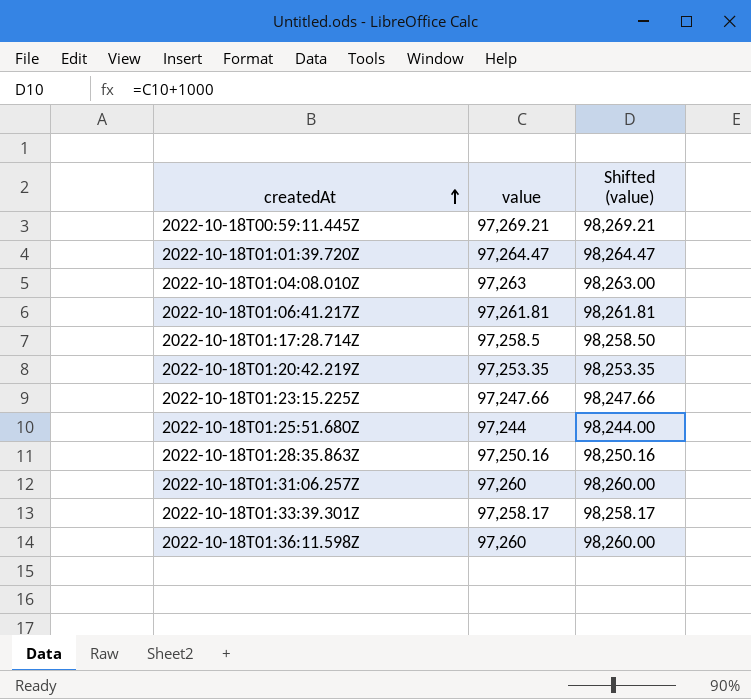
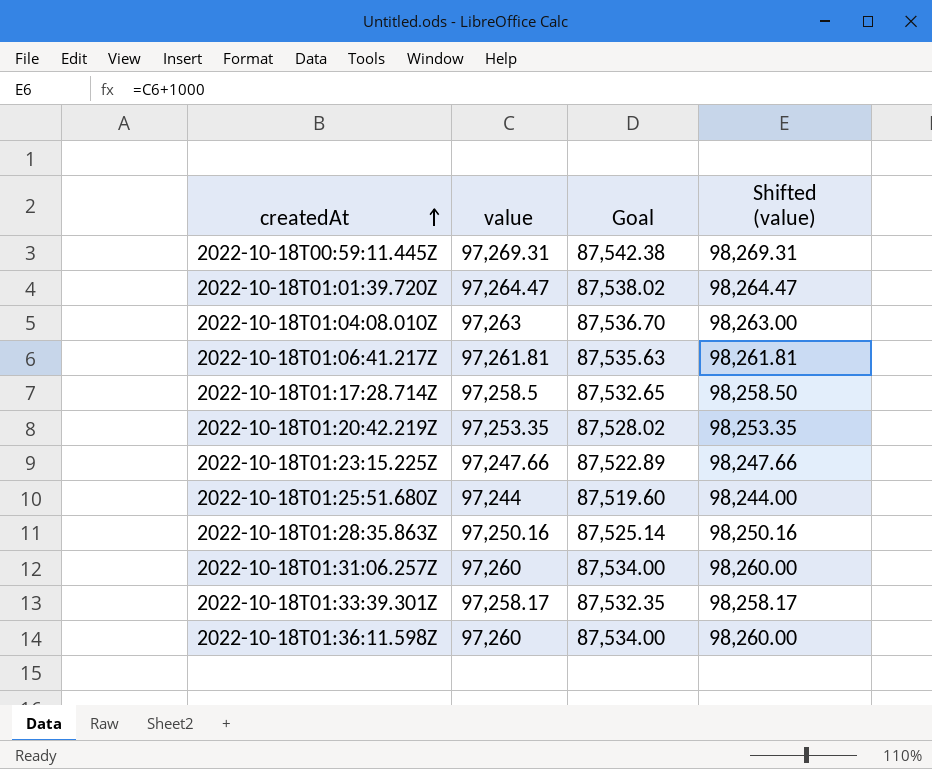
column Goal | formula: none -> [value] * 0.9
2022-10-18T00:59:11.445Z | value: 97,269.21 -> 97,269.31
2022-10-18T00:59:11.445Z | Shifted (value): 98,269.21 -> 98,269.31

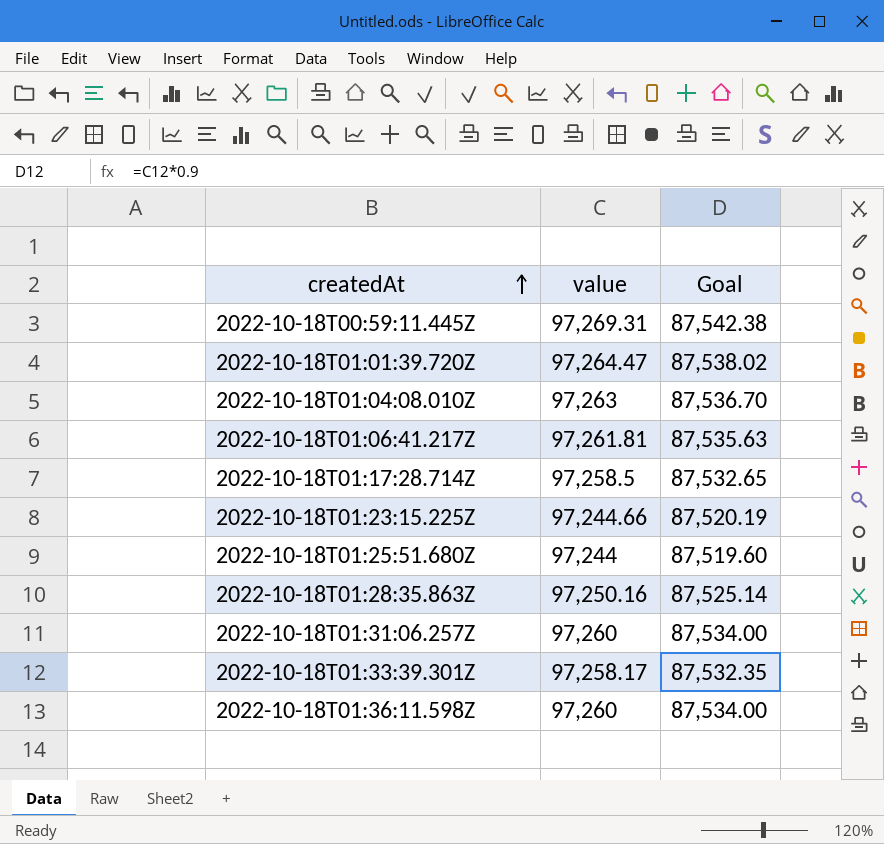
column Shifted (value) | formula: [value] + 1000 -> none
row 2022-10-18T01:20:42.219Z: 97,253.35 | 87,528.02 | 98,253.35 -> none
2022-10-18T01:23:15.225Z | value: 97,247.66 -> 97,244.66
2022-10-18T01:23:15.225Z | Goal: 87,522.89 -> 87,520.19

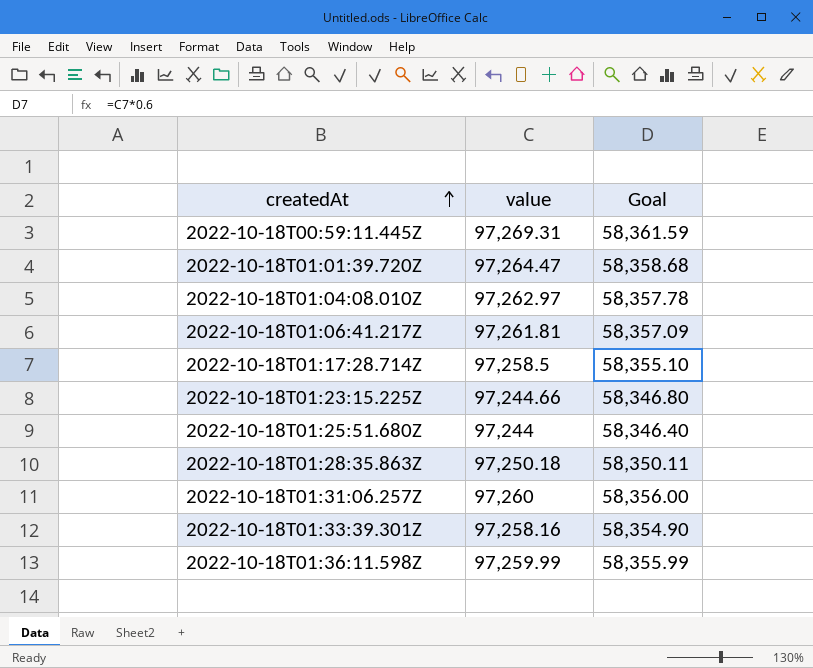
column Goal | formula: [value] * 0.9 -> [value] * 0.6
2022-10-18T01:04:08.010Z | value: 97,263 -> 97,262.97
2022-10-18T01:28:35.863Z | value: 97,250.16 -> 97,250.18
2022-10-18T01:33:39.301Z | value: 97,258.17 -> 97,258.16
2022-10-18T01:36:11.598Z | value: 97,260 -> 97,259.99

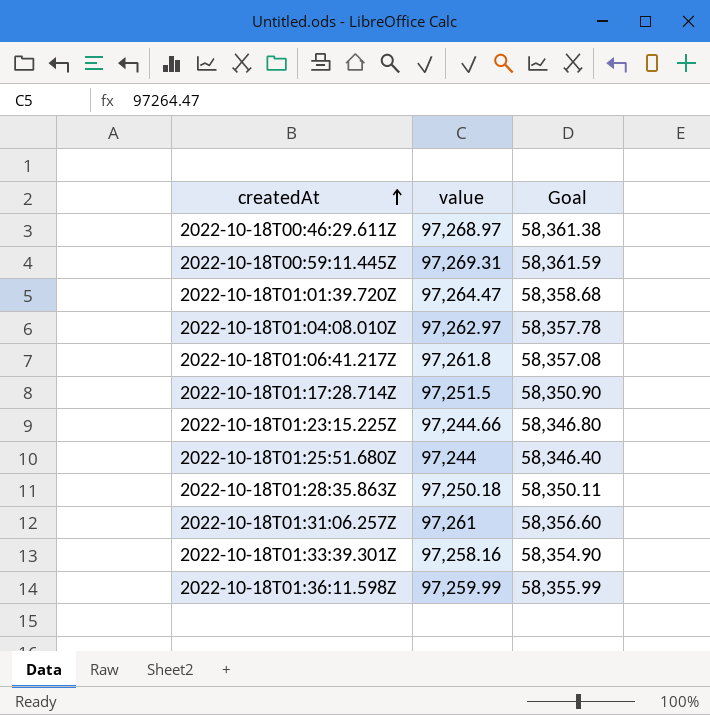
row 2022-10-18T00:46:29.611Z: none -> 97,268.97 | 58,361.38
2022-10-18T01:06:41.217Z | value: 97,261.81 -> 97,261.8
2022-10-18T01:06:41.217Z | Goal: 58,357.09 -> 58,357.08
2022-10-18T01:17:28.714Z | value: 97,258.5 -> 97,251.5
2022-10-18T01:17:28.714Z | Goal: 58,355.10 -> 58,350.90
2022-10-18T01:31:06.257Z | value: 97,260 -> 97,261
2022-10-18T01:31:06.257Z | Goal: 58,356.00 -> 58,356.60

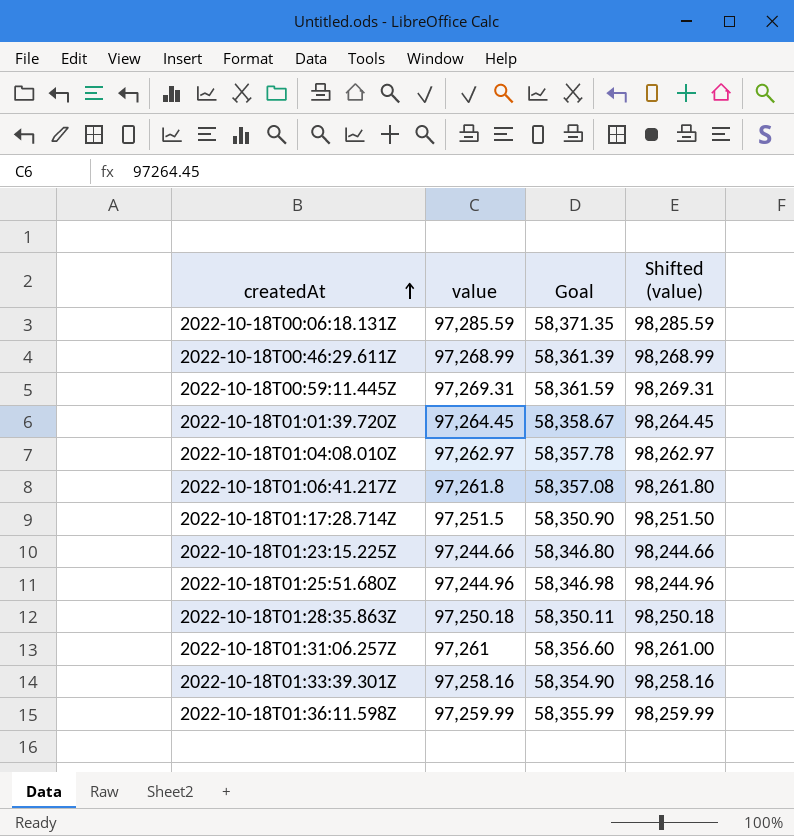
column Shifted (value) | formula: none -> [value] + 1000
row 2022-10-18T00:06:18.131Z: none -> 97,285.59 | 58,371.35 | 98,285.59
2022-10-18T00:46:29.611Z | value: 97,268.97 -> 97,268.99
2022-10-18T00:46:29.611Z | Goal: 58,361.38 -> 58,361.39
2022-10-18T01:01:39.720Z | value: 97,264.47 -> 97,264.45
2022-10-18T01:01:39.720Z | Goal: 58,358.68 -> 58,358.67
2022-10-18T01:25:51.680Z | value: 97,244 -> 97,244.96
2022-10-18T01:25:51.680Z | Goal: 58,346.40 -> 58,346.98

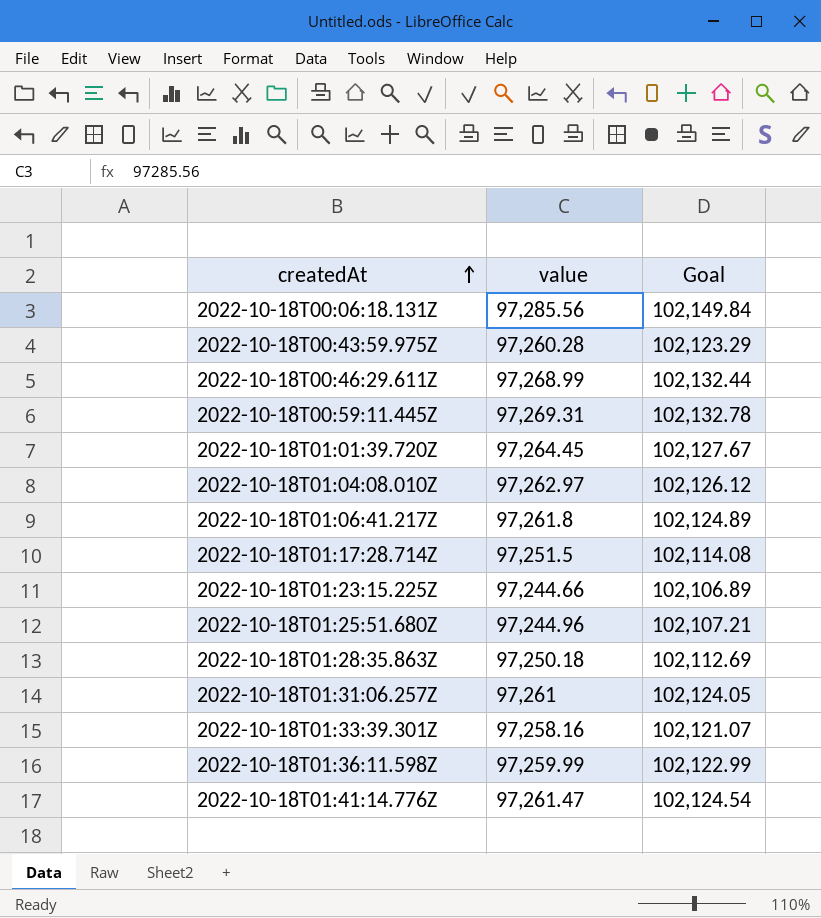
column Shifted (value) | formula: [value] + 1000 -> none
column Goal | formula: [value] * 0.6 -> [value] * 1.05
2022-10-18T00:06:18.131Z | value: 97,285.59 -> 97,285.56
row 2022-10-18T00:43:59.975Z: none -> 97,260.28 | 102,123.29
row 2022-10-18T01:41:14.776Z: none -> 97,261.47 | 102,124.54

